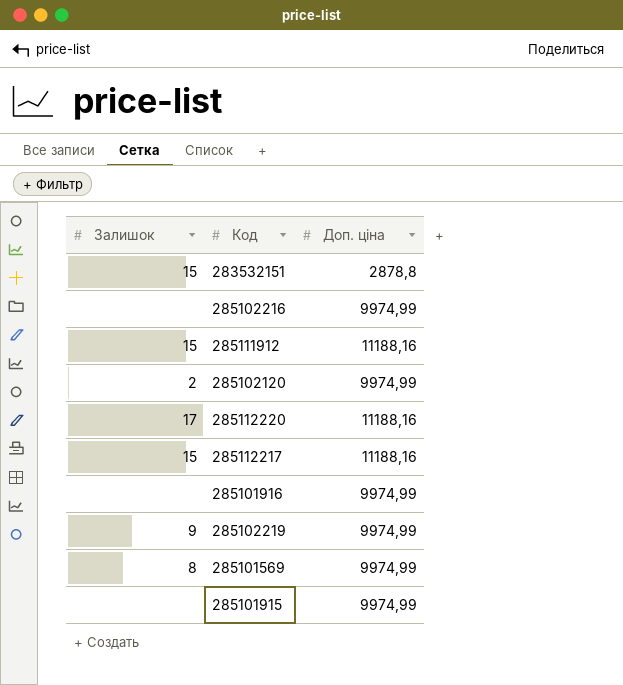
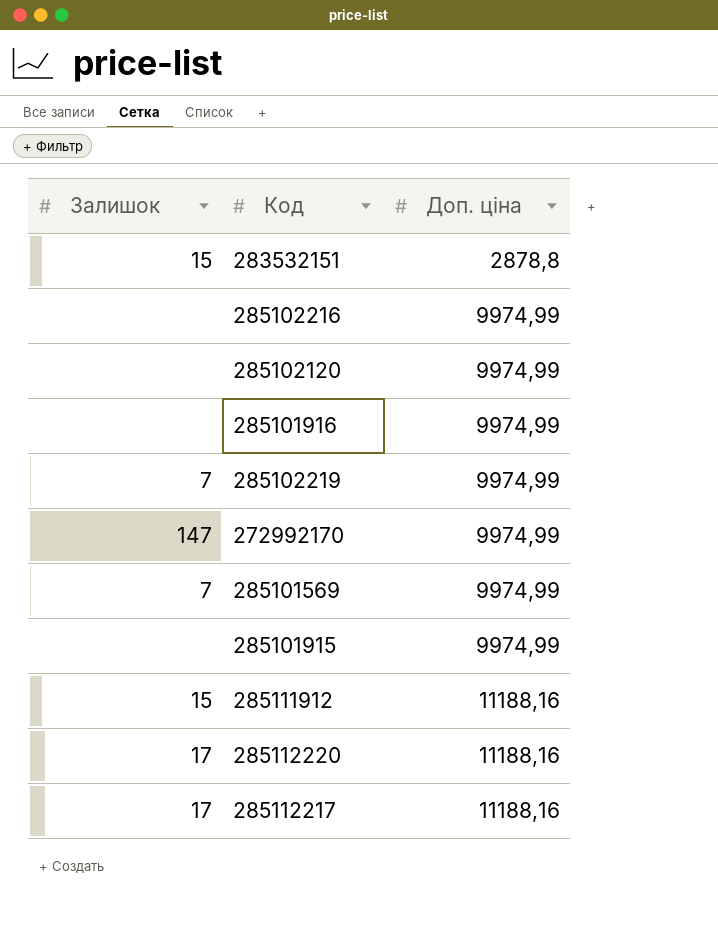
row order: none -> Доп. ціна ascending
285102120 | Залишок: 2 -> none
285102219 | Залишок: 9 -> 7
row 272992170: none -> 147 | 9974,99
285101569 | Залишок: 8 -> 7
285112217 | Залишок: 15 -> 17

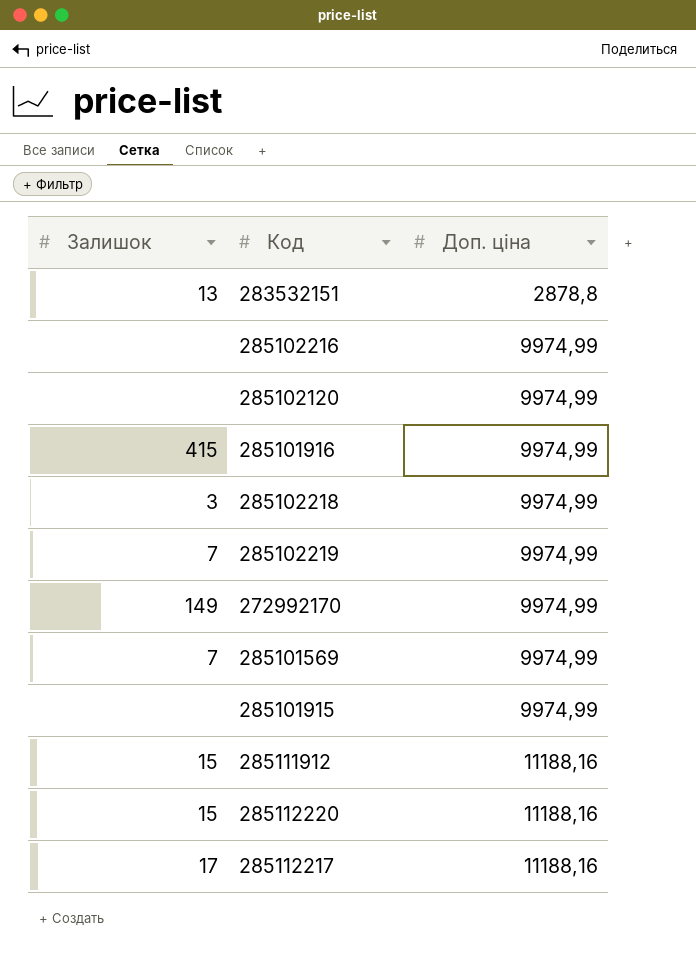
283532151 | Залишок: 15 -> 13
285101916 | Залишок: none -> 415
row 285102218: none -> 3 | 9974,99
272992170 | Залишок: 147 -> 149
285112220 | Залишок: 17 -> 15

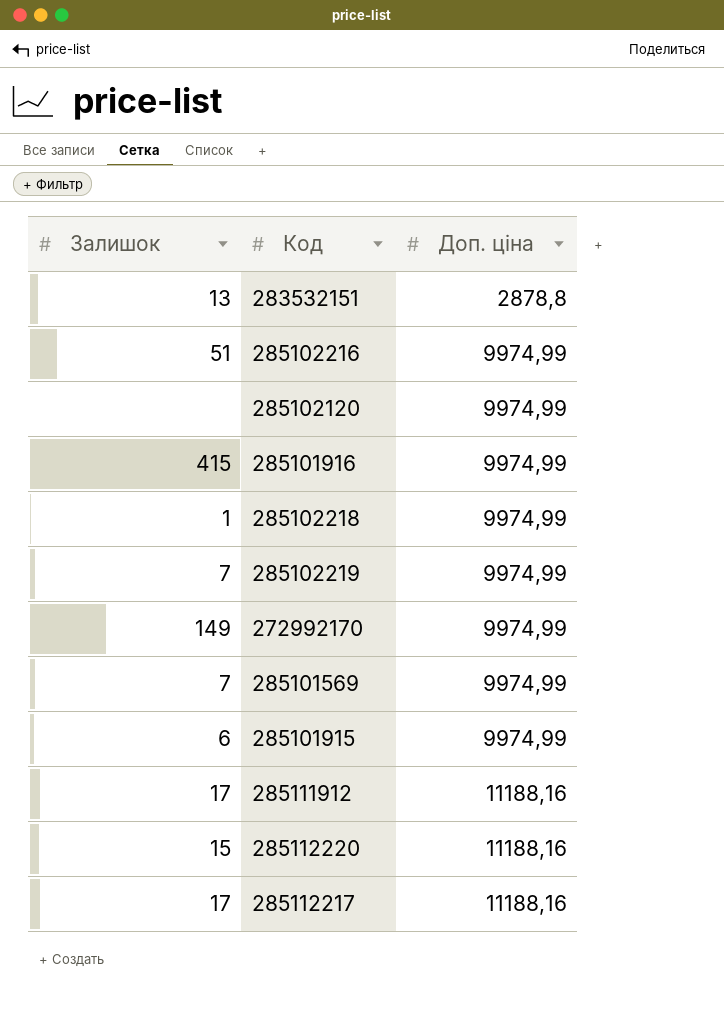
285102216 | Залишок: none -> 51
285102218 | Залишок: 3 -> 1
285101915 | Залишок: none -> 6
285111912 | Залишок: 15 -> 17

